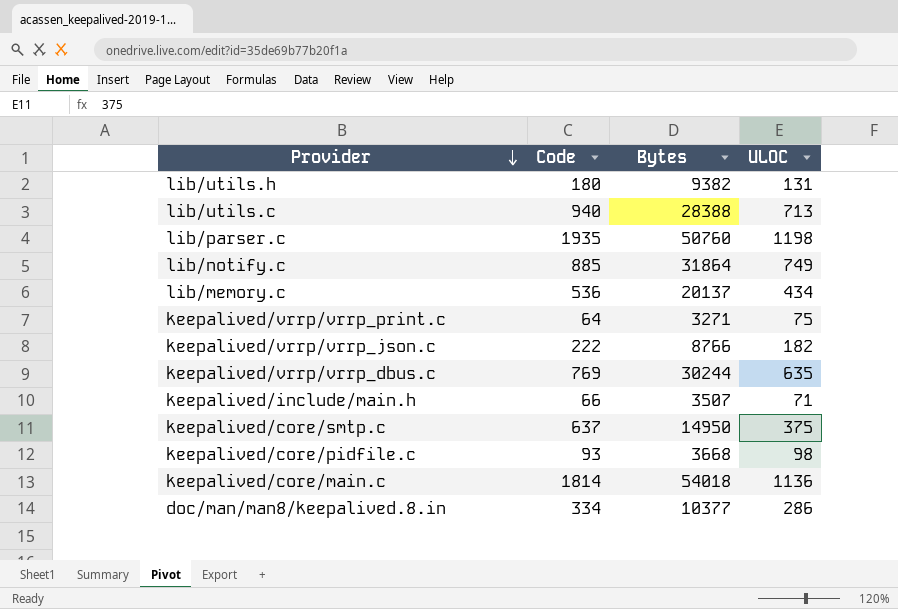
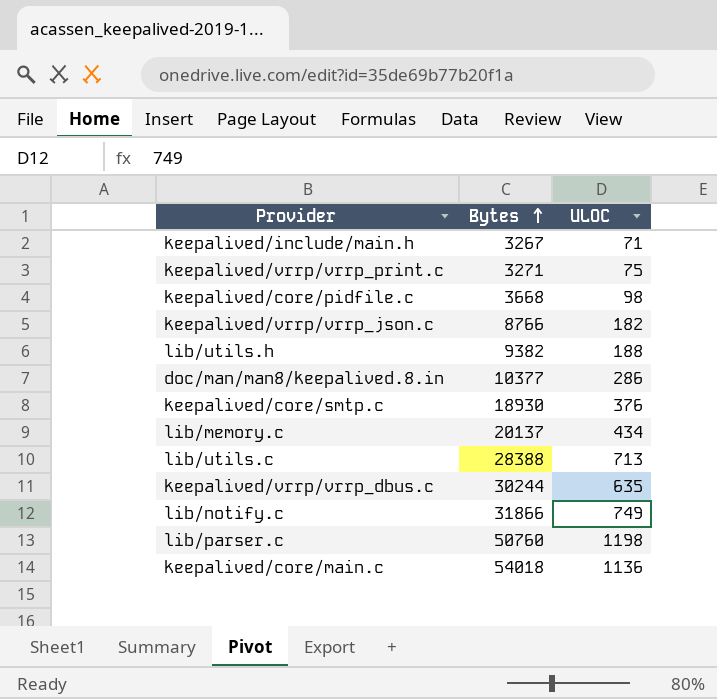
row order: Provider descending -> Bytes ascending
column Code | position: 2 -> none
keepalived/include/main.h | Bytes: 3507 -> 3267
lib/utils.h | ULOC: 131 -> 188
keepalived/core/smtp.c | Bytes: 14950 -> 18930
keepalived/core/smtp.c | ULOC: 375 -> 376
lib/notify.c | Bytes: 31864 -> 31866

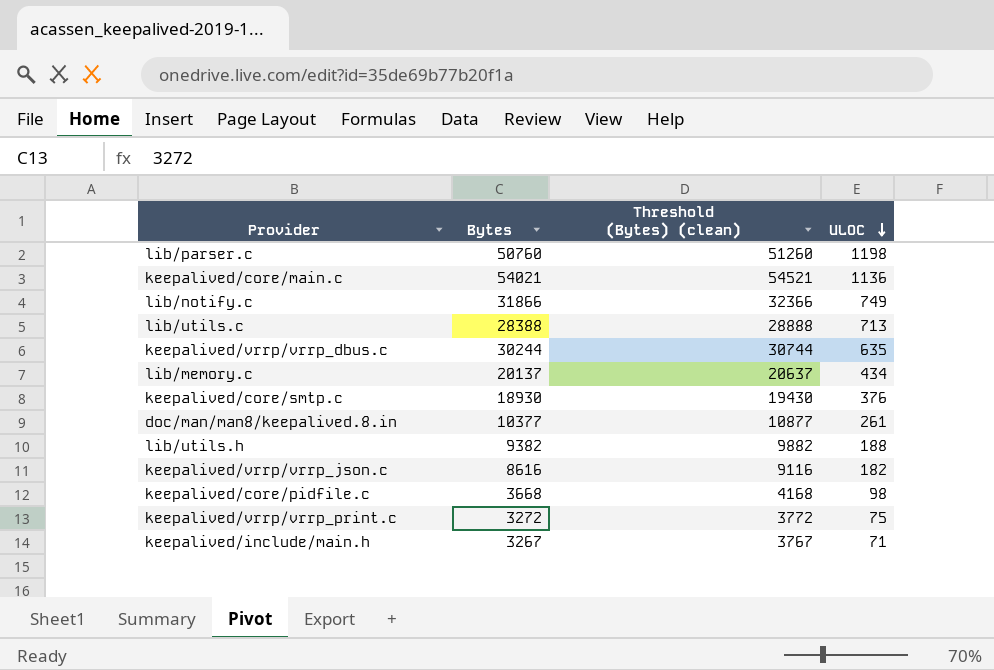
row order: Bytes ascending -> ULOC descending
column Threshold (Bytes) (clean) | formula: none -> [Bytes] + 500
keepalived/core/main.c | Bytes: 54018 -> 54021
doc/man/man8/keepalived.8.in | ULOC: 286 -> 261
keepalived/vrrp/vrrp_json.c | Bytes: 8766 -> 8616
keepalived/vrrp/vrrp_print.c | Bytes: 3271 -> 3272

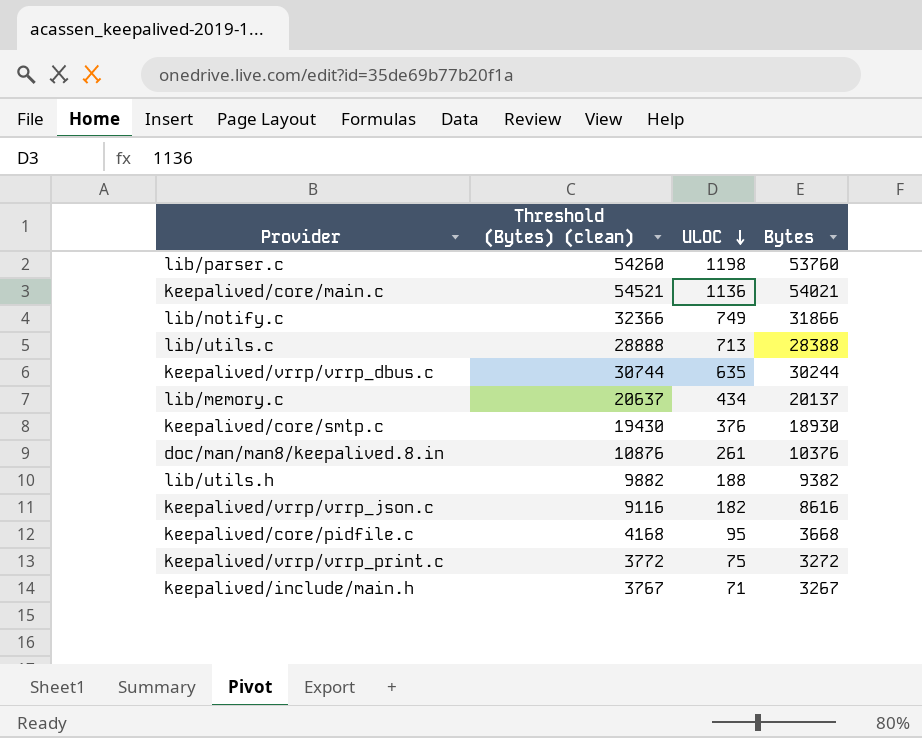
column Bytes | position: 2 -> 4
lib/parser.c | Threshold (Bytes) (clean): 51260 -> 54260
lib/parser.c | Bytes: 50760 -> 53760
doc/man/man8/keepalived.8.in | Threshold (Bytes) (clean): 10877 -> 10876
doc/man/man8/keepalived.8.in | Bytes: 10377 -> 10376
keepalived/core/pidfile.c | ULOC: 98 -> 95

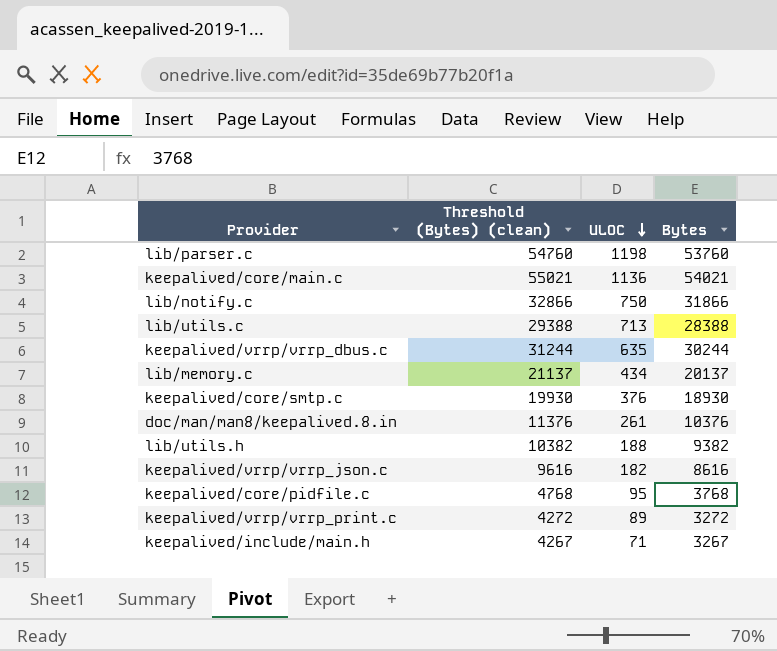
column Threshold (Bytes) (clean) | formula: [Bytes] + 500 -> [Bytes] + 1000
lib/notify.c | ULOC: 749 -> 750
keepalived/core/pidfile.c | Bytes: 3668 -> 3768
keepalived/vrrp/vrrp_print.c | ULOC: 75 -> 89

